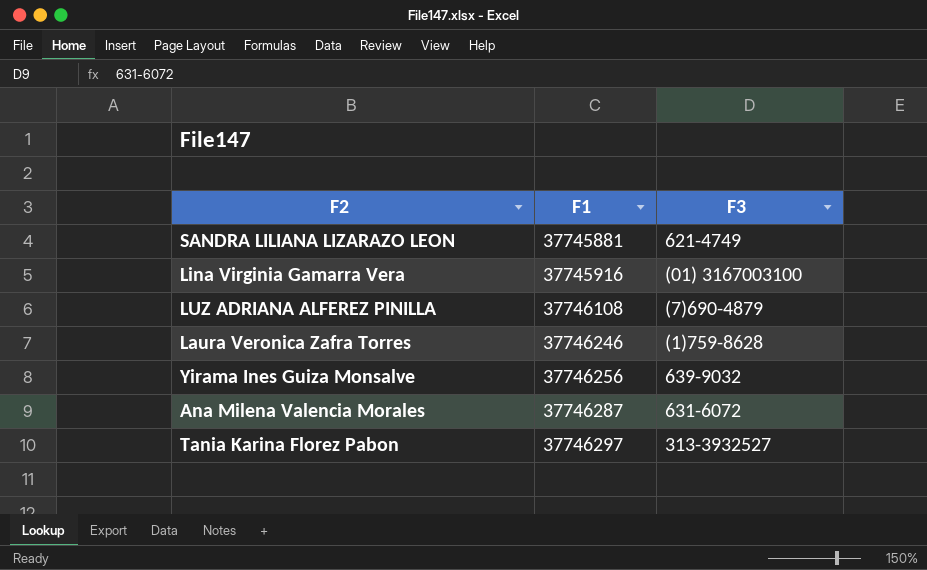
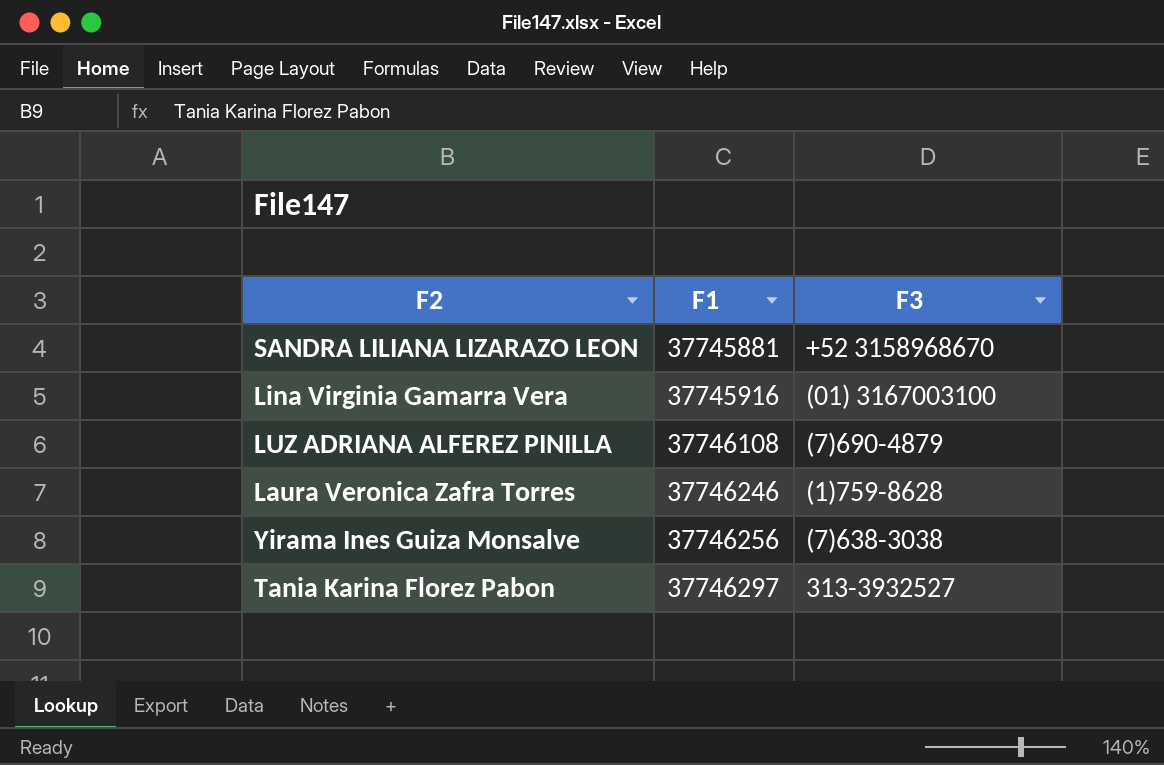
row Ana Milena Valencia Morales: 37746287 | 631-6072 -> none
SANDRA LILIANA LIZARAZO LEON | F3: 621-4749 -> +52 3158968670
Yirama Ines Guiza Monsalve | F3: 639-9032 -> (7)638-3038

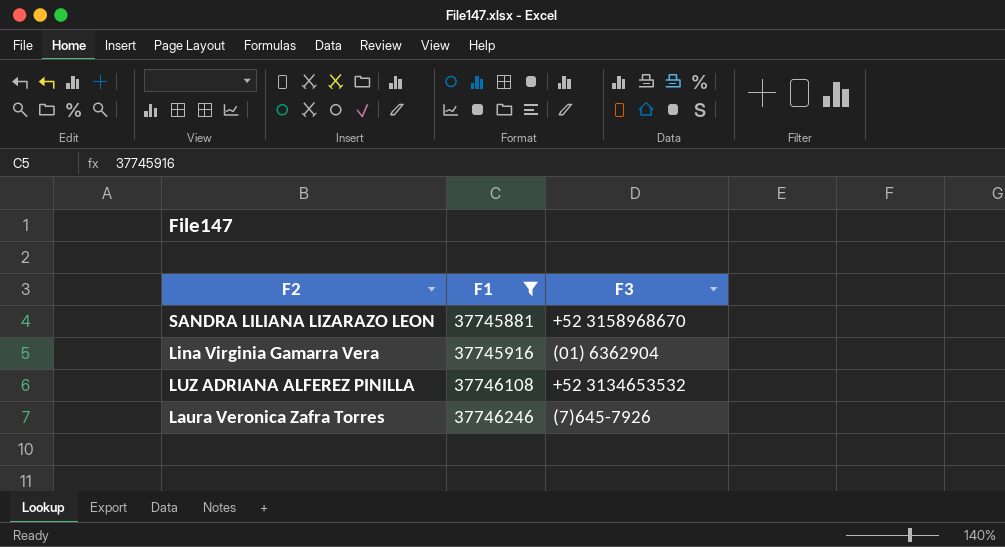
filter: none -> F1 <= 37746246
Lina Virginia Gamarra Vera | F3: (01) 3167003100 -> (01) 6362904
LUZ ADRIANA ALFEREZ PINILLA | F3: (7)690-4879 -> +52 3134653532
Laura Veronica Zafra Torres | F3: (1)759-8628 -> (7)645-7926

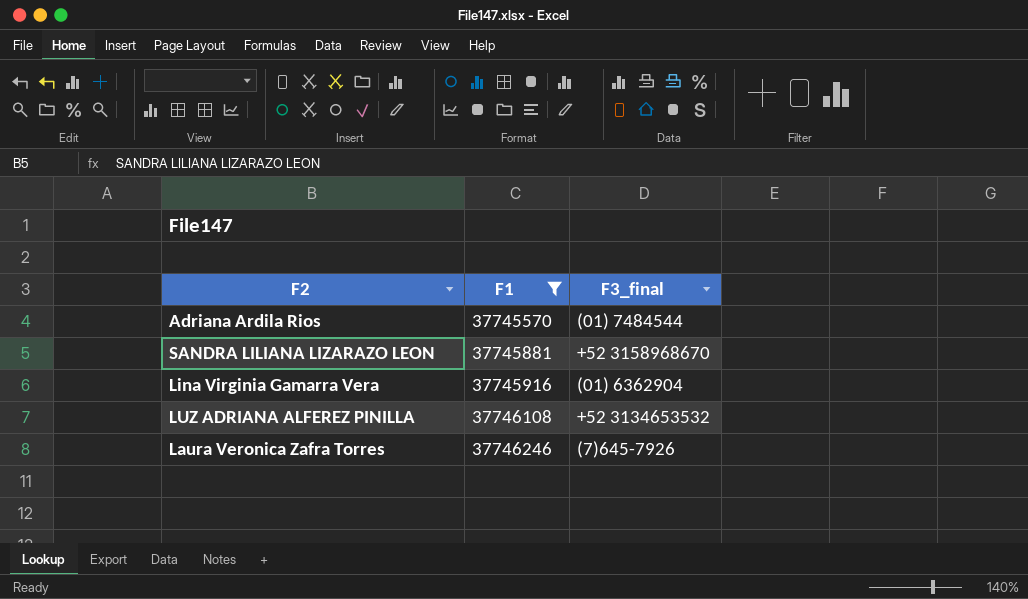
column name: F3 -> F3_final
row Adriana Ardila Rios: none -> 37745570 | (01) 7484544

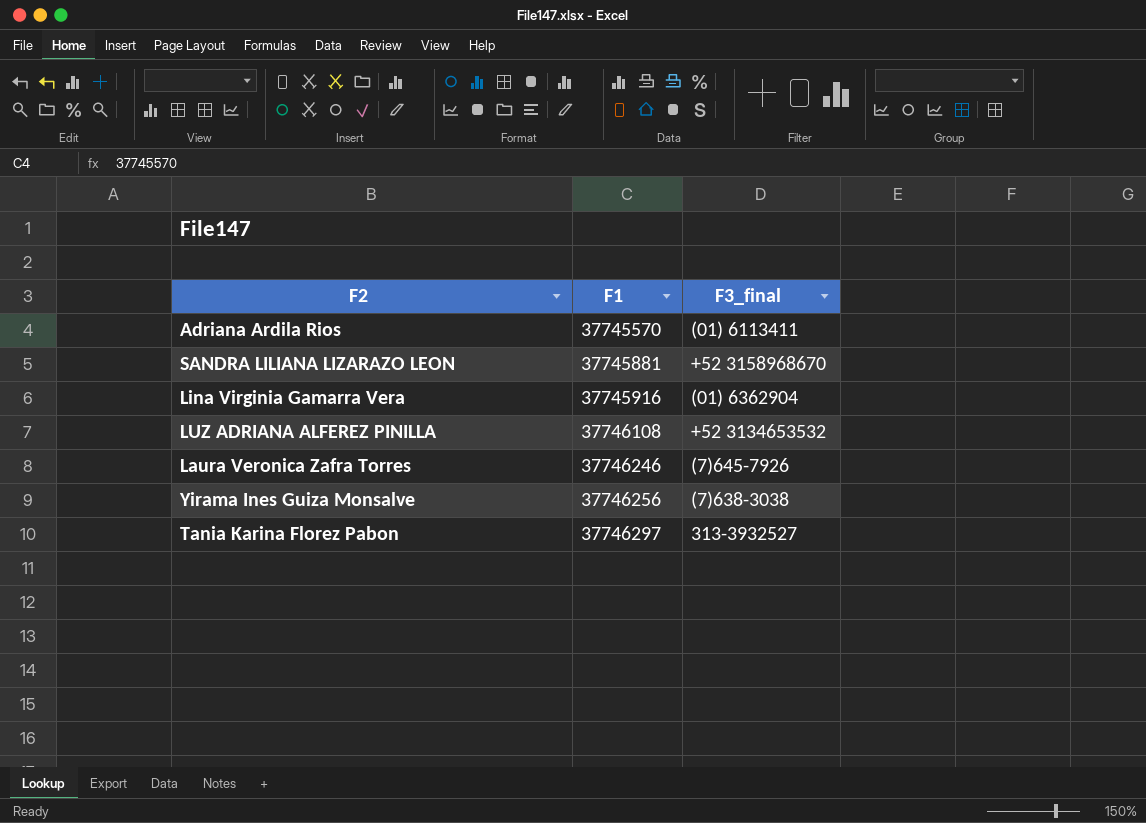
filter: F1 <= 37746246 -> none
Adriana Ardila Rios | F3_final: (01) 7484544 -> (01) 6113411

